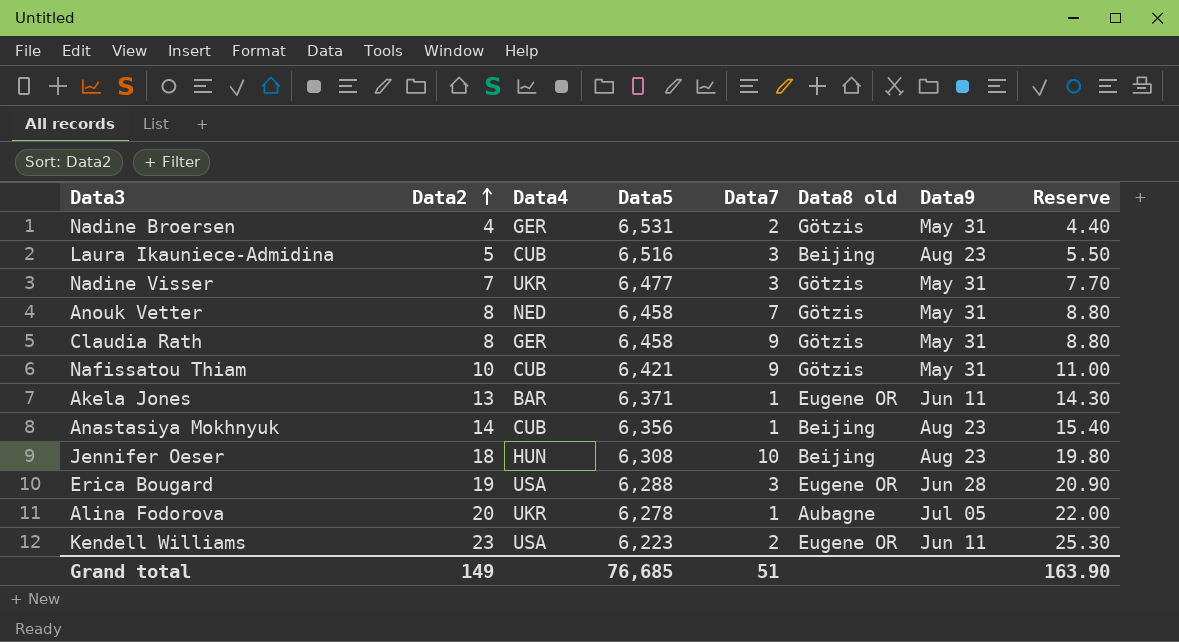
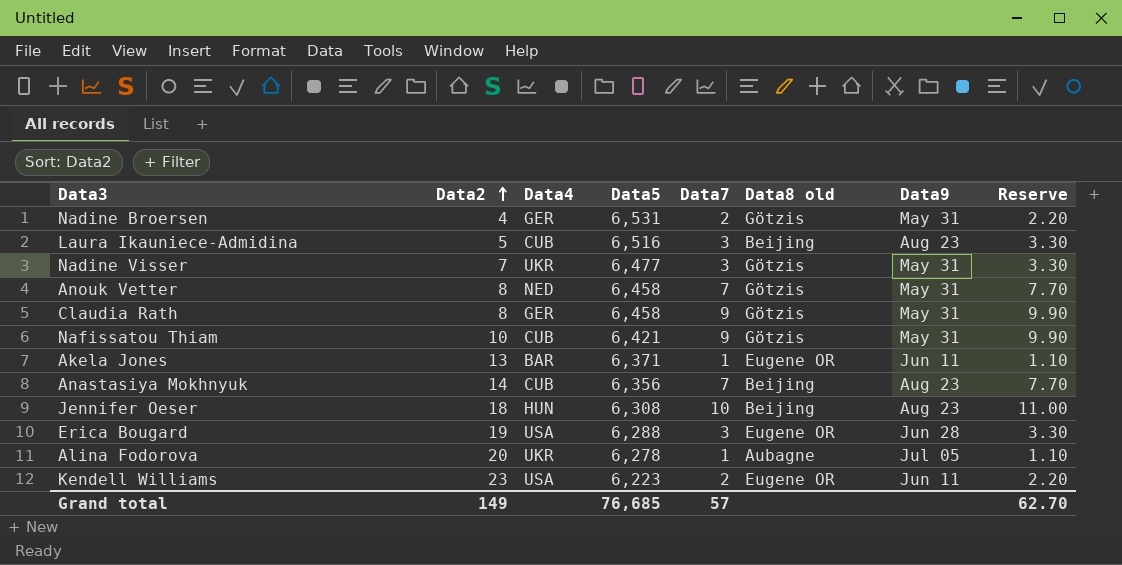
column Reserve | formula: [Data2] * 1.1 -> [Data7] * 1.1
Anastasiya Mokhnyuk | Data7: 1 -> 7
Grand total | Data7: 51 -> 57
Grand total | Reserve: 163.90 -> 62.70

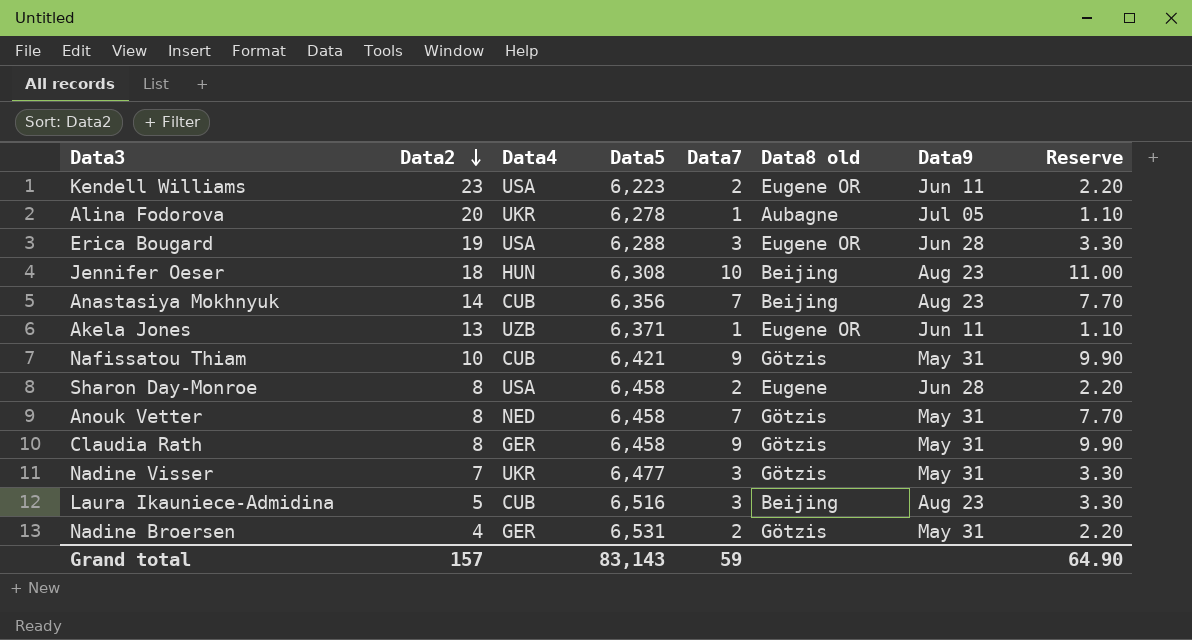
row order: Data2 ascending -> Data2 descending
Akela Jones | Data4: BAR -> UZB
row Sharon Day-Monroe: none -> 8 | USA | 6,458 | 2 | Eugene | Jun 28 | 2.20
Grand total | Data2: 149 -> 157
Grand total | Data5: 76,685 -> 83,143
Grand total | Data7: 57 -> 59
Grand total | Reserve: 62.70 -> 64.90

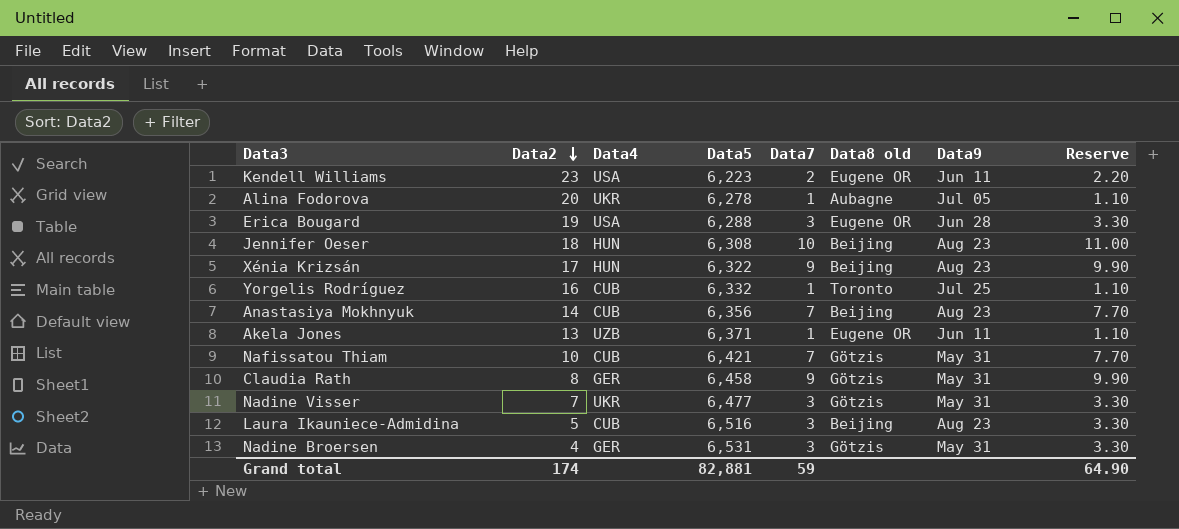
row Sharon Day-Monroe: 8 | USA | 6,458 | 2 | Eugene | Jun 28 | 2.20 -> none
row Anouk Vetter: 8 | NED | 6,458 | 7 | Götzis | May 31 | 7.70 -> none
row Xénia Krizsán: none -> 17 | HUN | 6,322 | 9 | Beijing | Aug 23 | 9.90
row Yorgelis Rodríguez: none -> 16 | CUB | 6,332 | 1 | Toronto | Jul 25 | 1.10
Nafissatou Thiam | Data7: 9 -> 7
Nafissatou Thiam | Reserve: 9.90 -> 7.70
Nadine Broersen | Data7: 2 -> 3
Nadine Broersen | Reserve: 2.20 -> 3.30
Grand total | Data2: 157 -> 174
Grand total | Data5: 83,143 -> 82,881

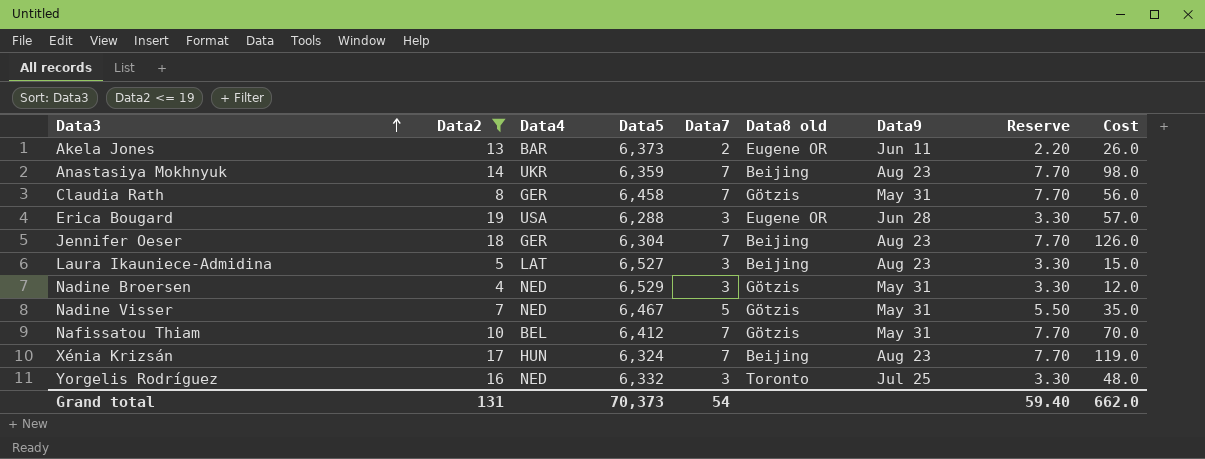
filter: none -> Data2 <= 19
row order: Data2 descending -> Data3 ascending
column Cost | formula: none -> [Data2] * [Data7]
Akela Jones | Data4: UZB -> BAR
Akela Jones | Data5: 6,371 -> 6,373
Akela Jones | Data7: 1 -> 2
Akela Jones | Reserve: 1.10 -> 2.20
Anastasiya Mokhnyuk | Data4: CUB -> UKR
Anastasiya Mokhnyuk | Data5: 6,356 -> 6,359
Claudia Rath | Data7: 9 -> 7
Claudia Rath | Reserve: 9.90 -> 7.70
Jennifer Oeser | Data4: HUN -> GER
Jennifer Oeser | Data5: 6,308 -> 6,304
Jennifer Oeser | Data7: 10 -> 7
Jennifer Oeser | Reserve: 11.00 -> 7.70
Laura Ikauniece-Admidina | Data4: CUB -> LAT
Laura Ikauniece-Admidina | Data5: 6,516 -> 6,527
Nadine Broersen | Data4: GER -> NED
Nadine Broersen | Data5: 6,531 -> 6,529
Nadine Visser | Data4: UKR -> NED
Nadine Visser | Data5: 6,477 -> 6,467
Nadine Visser | Data7: 3 -> 5
Nadine Visser | Reserve: 3.30 -> 5.50
Nafissatou Thiam | Data4: CUB -> BEL
Nafissatou Thiam | Data5: 6,421 -> 6,412
Xénia Krizsán | Data5: 6,322 -> 6,324
Xénia Krizsán | Data7: 9 -> 7
Xénia Krizsán | Reserve: 9.90 -> 7.70
Yorgelis Rodríguez | Data4: CUB -> NED
Yorgelis Rodríguez | Data7: 1 -> 3
Yorgelis Rodríguez | Reserve: 1.10 -> 3.30
Grand total | Data2: 174 -> 131
Grand total | Data5: 82,881 -> 70,373
Grand total | Data7: 59 -> 54
Grand total | Reserve: 64.90 -> 59.40

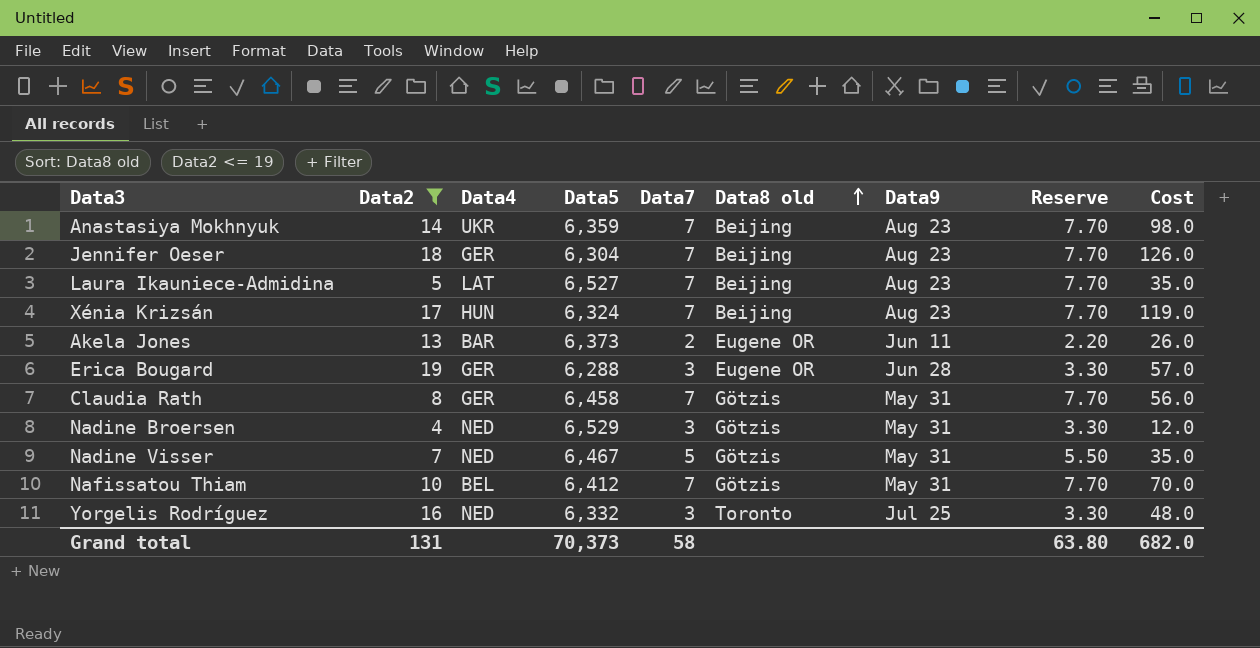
row order: Data3 ascending -> Data8 old ascending
Laura Ikauniece-Admidina | Data7: 3 -> 7
Laura Ikauniece-Admidina | Reserve: 3.30 -> 7.70
Laura Ikauniece-Admidina | Cost: 15.0 -> 35.0
Erica Bougard | Data4: USA -> GER
Grand total | Data7: 54 -> 58
Grand total | Reserve: 59.40 -> 63.80
Grand total | Cost: 662.0 -> 682.0

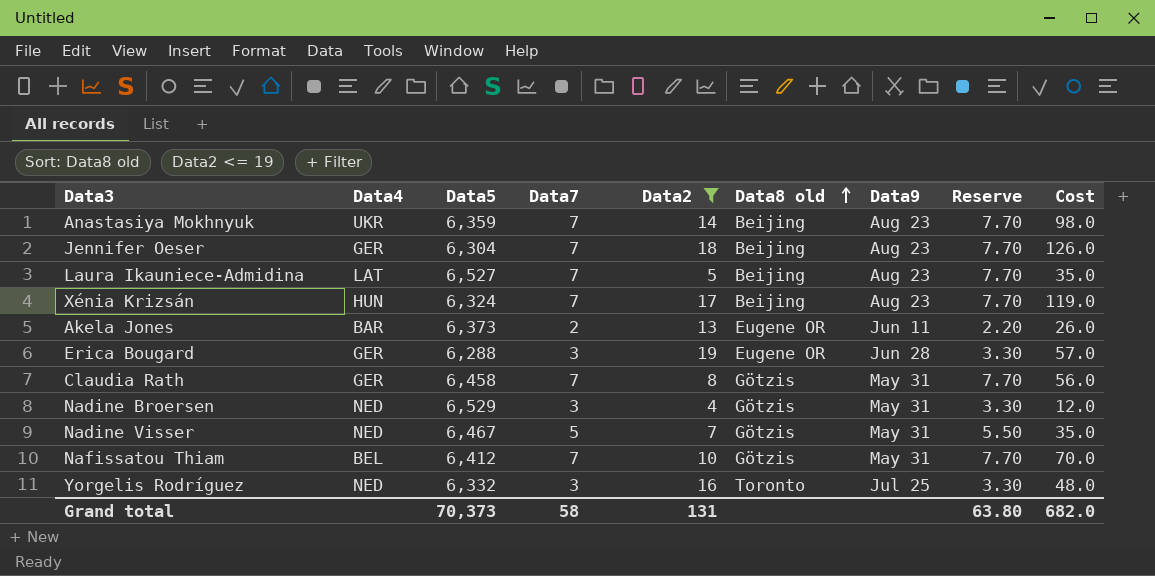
column Data2 | position: 2 -> 5

